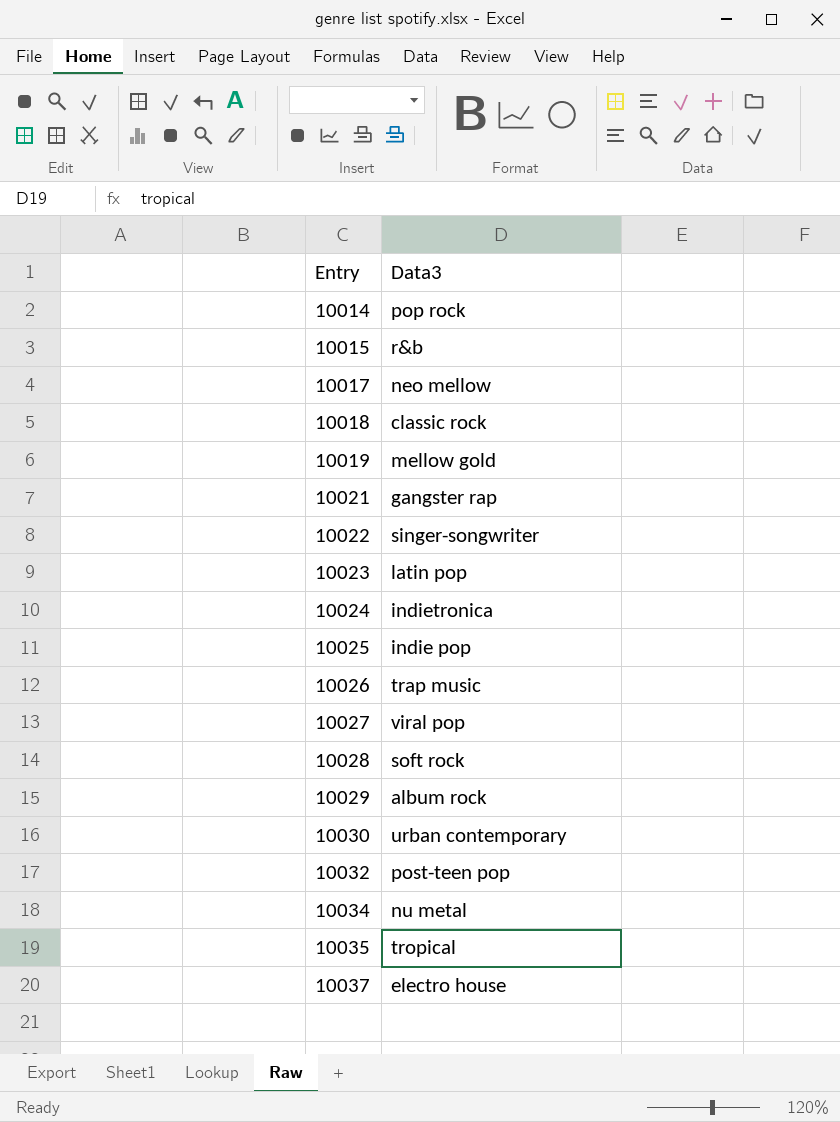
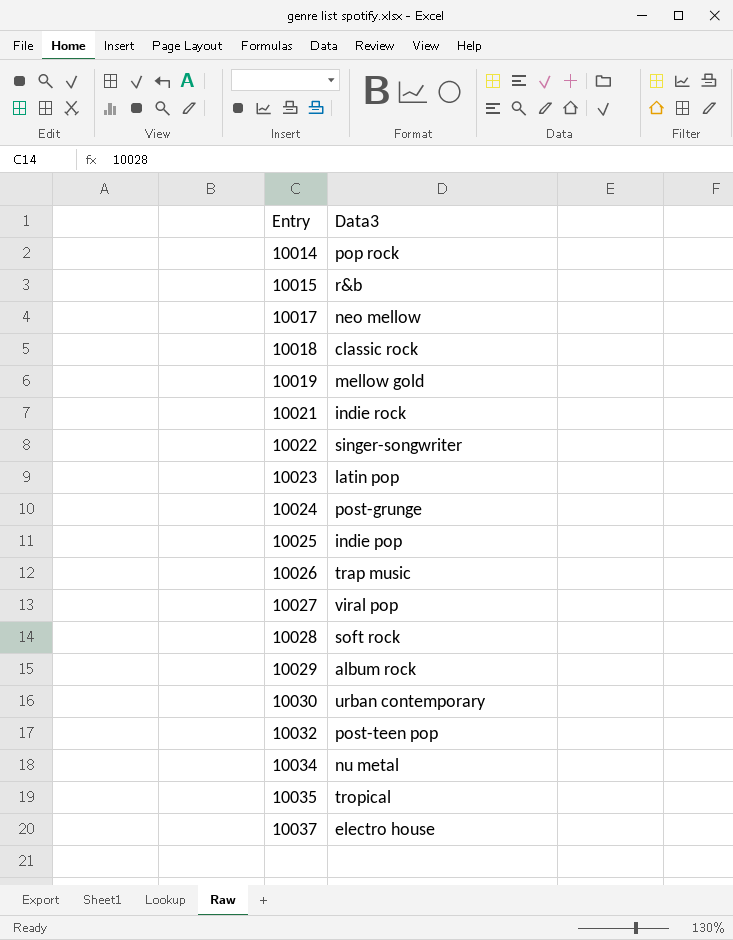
10021 | Data3: gangster rap -> indie rock
10024 | Data3: indietronica -> post-grunge

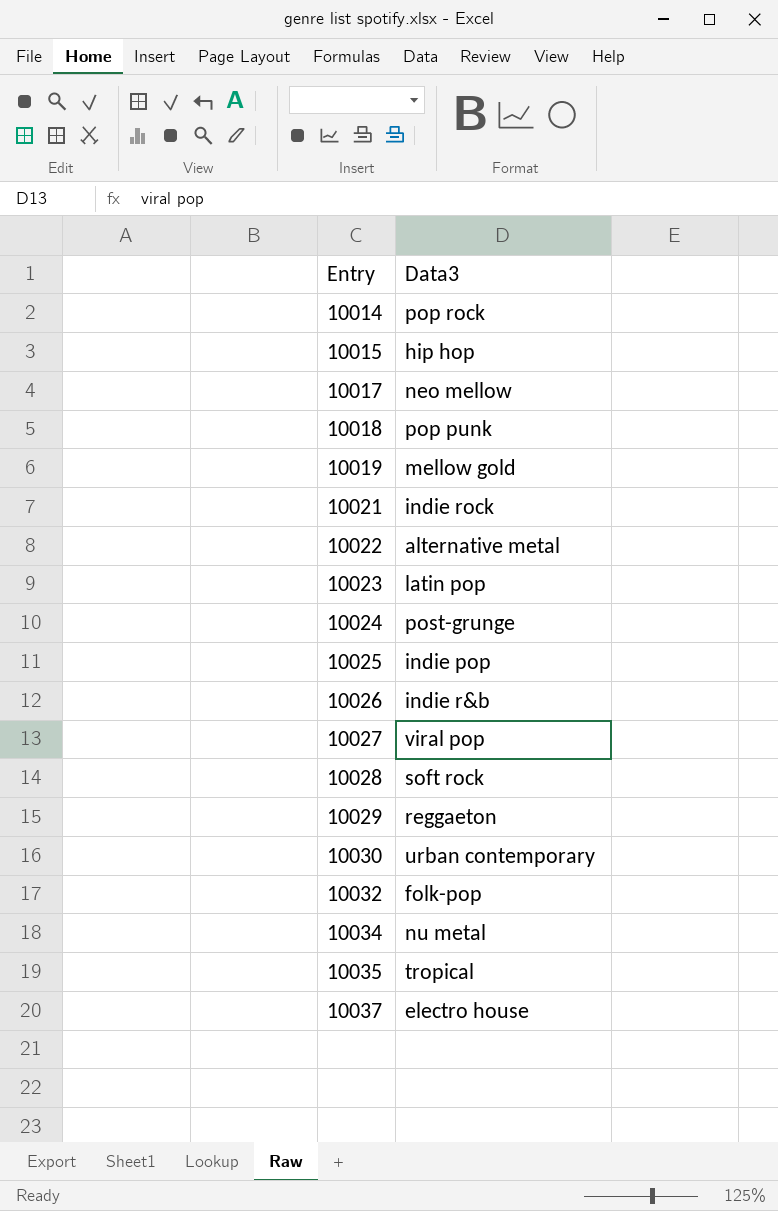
10015 | Data3: r&b -> hip hop
10018 | Data3: classic rock -> pop punk
10022 | Data3: singer-songwriter -> alternative metal
10026 | Data3: trap music -> indie r&b
10029 | Data3: album rock -> reggaeton
10032 | Data3: post-teen pop -> folk-pop

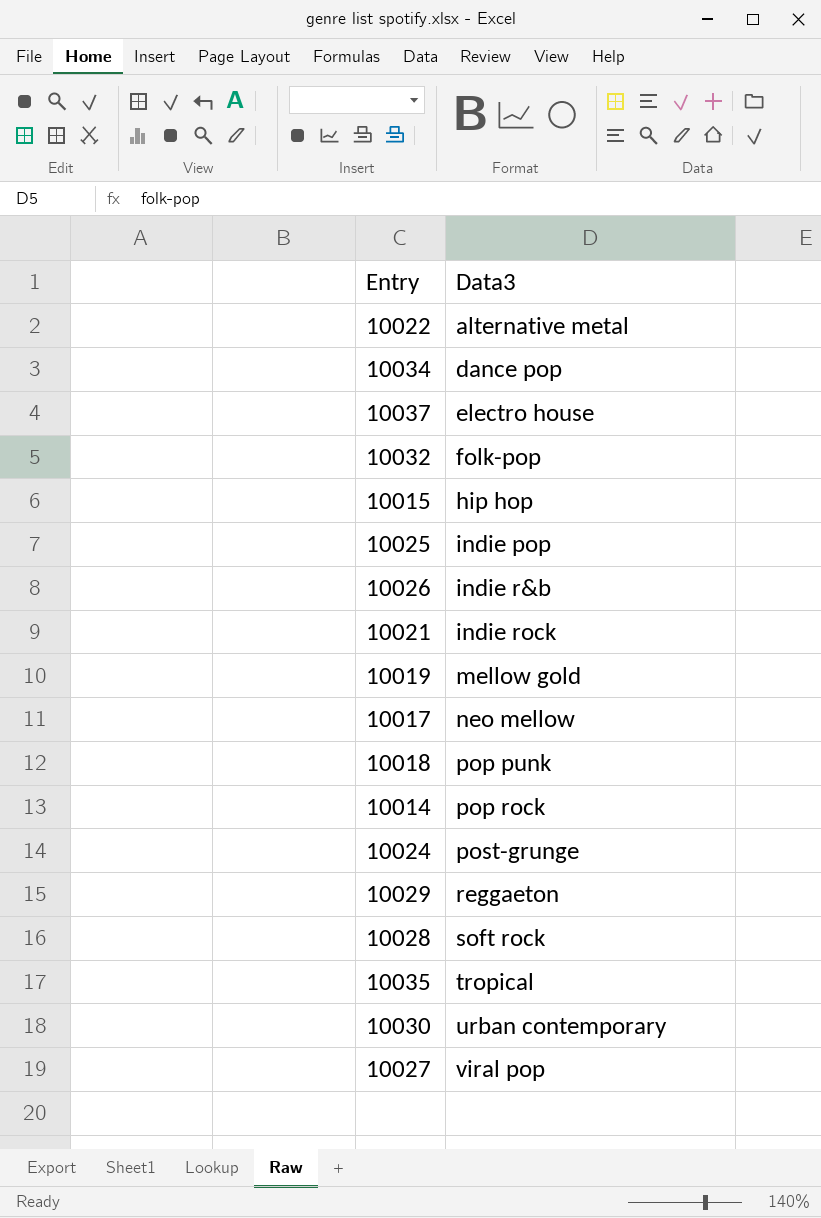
row order: Entry ascending -> Data3 ascending
row 10023: latin pop -> none
10034 | Data3: nu metal -> dance pop

